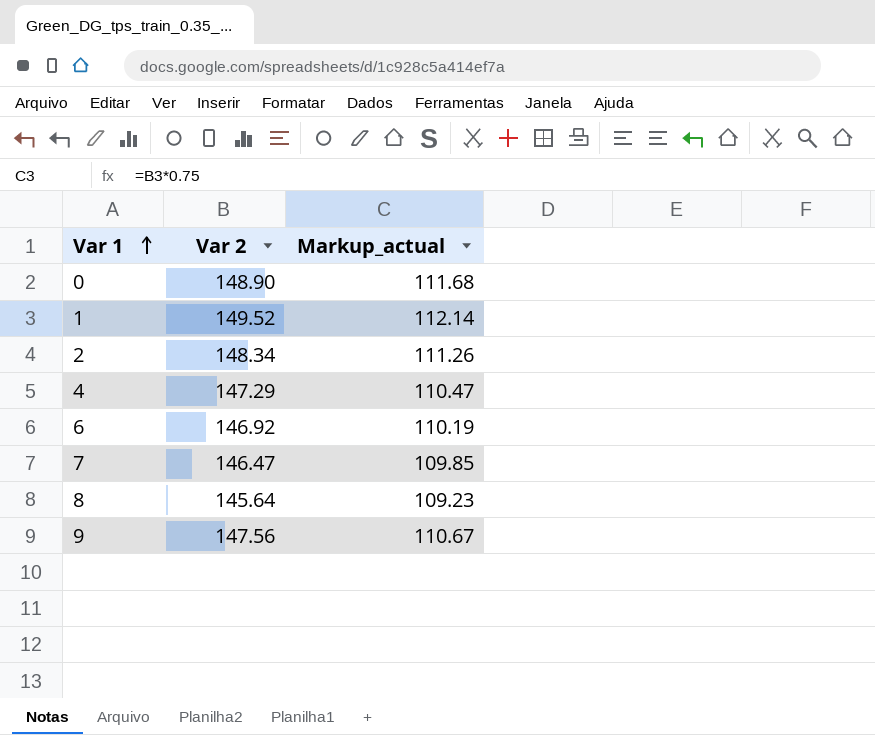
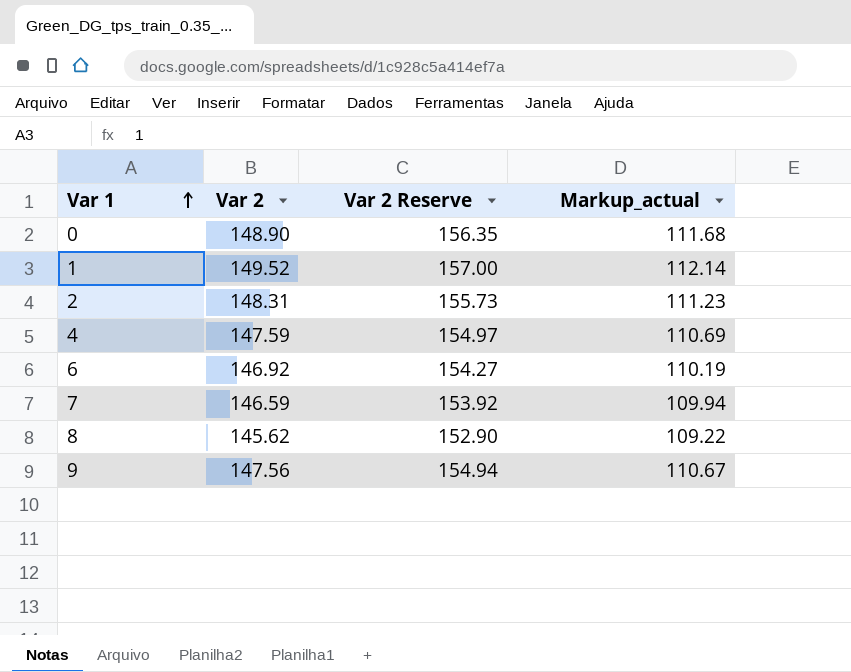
column Var 2 Reserve | formula: none -> [Var 2] * 1.05
2 | Var 2: 148.34 -> 148.31
2 | Markup_actual: 111.26 -> 111.23
4 | Var 2: 147.29 -> 147.59
4 | Markup_actual: 110.47 -> 110.69
7 | Var 2: 146.47 -> 146.59
7 | Markup_actual: 109.85 -> 109.94
8 | Var 2: 145.64 -> 145.62
8 | Markup_actual: 109.23 -> 109.22

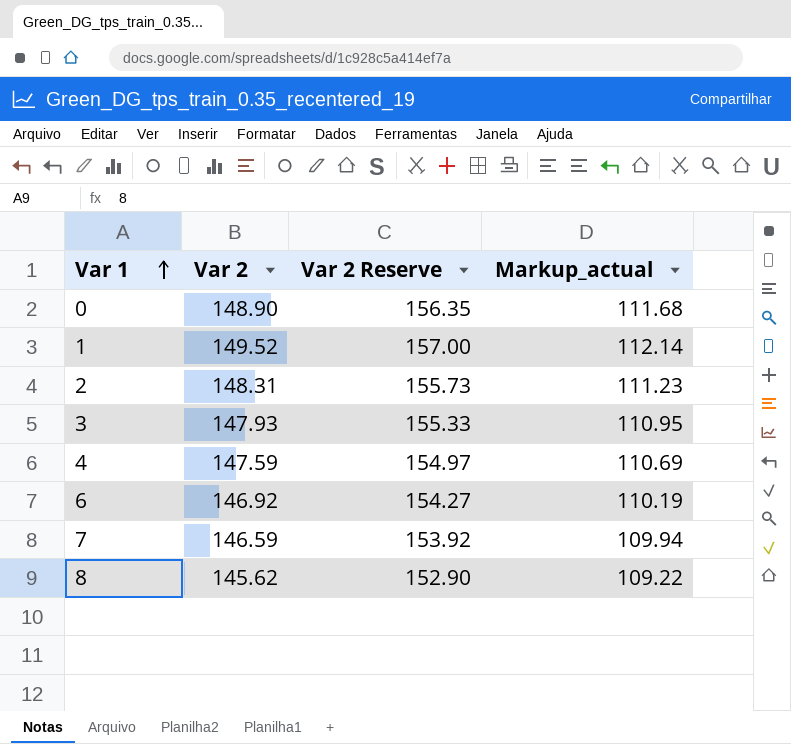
row 9: 147.56 | 154.94 | 110.67 -> none
row 3: none -> 147.93 | 155.33 | 110.95

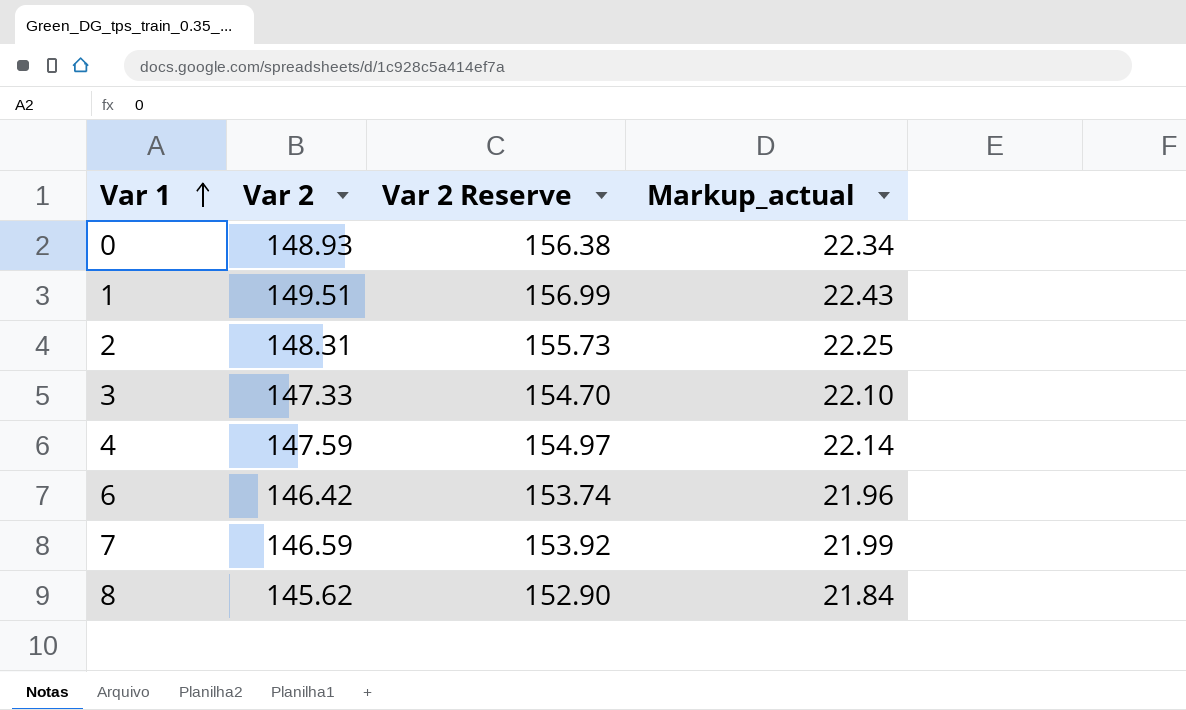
column Markup_actual | formula: [Var 2] * 0.75 -> [Var 2] * 0.15
0 | Var 2: 148.90 -> 148.93
0 | Var 2 Reserve: 156.35 -> 156.38
1 | Var 2: 149.52 -> 149.51
1 | Var 2 Reserve: 157.00 -> 156.99
3 | Var 2: 147.93 -> 147.33
3 | Var 2 Reserve: 155.33 -> 154.70
6 | Var 2: 146.92 -> 146.42
6 | Var 2 Reserve: 154.27 -> 153.74

